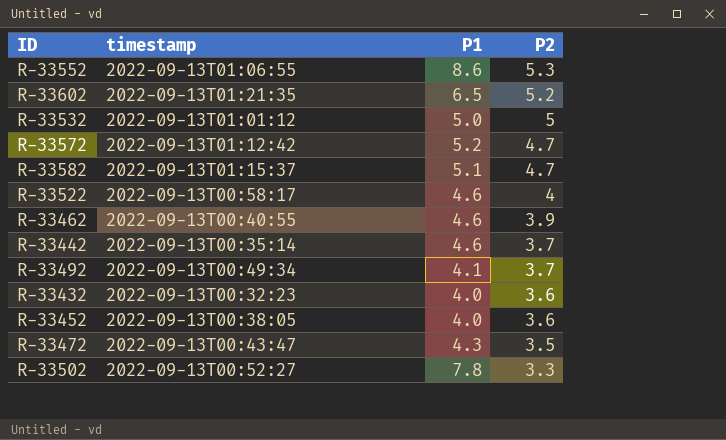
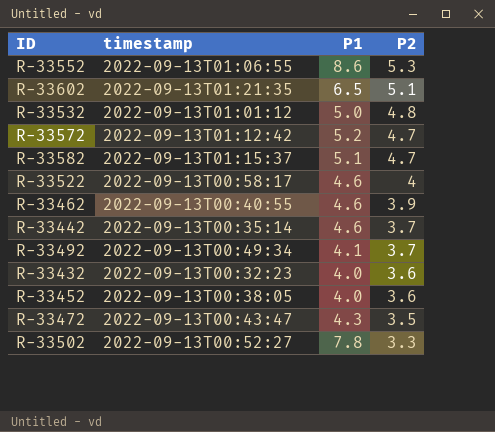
R-33602 | P2: 5.2 -> 5.1
R-33532 | P2: 5 -> 4.8

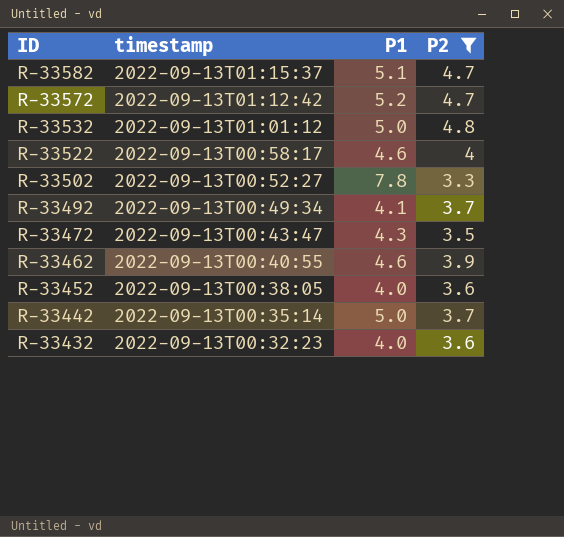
filter: none -> P2 <= 4.8
row order: P2 descending -> ID descending
R-33442 | P1: 4.6 -> 5.0

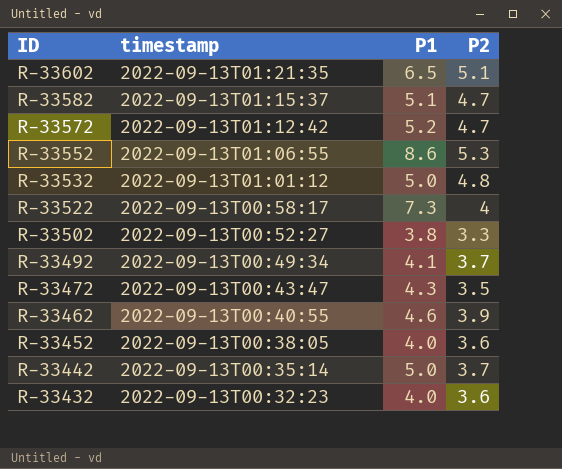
filter: P2 <= 4.8 -> none
R-33522 | P1: 4.6 -> 7.3
R-33502 | P1: 7.8 -> 3.8

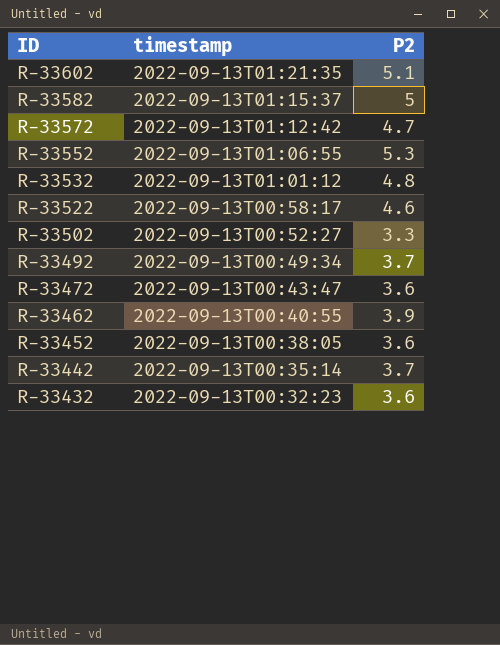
column P1 | position: 3 -> none
R-33582 | P2: 4.7 -> 5
R-33522 | P2: 4 -> 4.6
R-33472 | P2: 3.5 -> 3.6

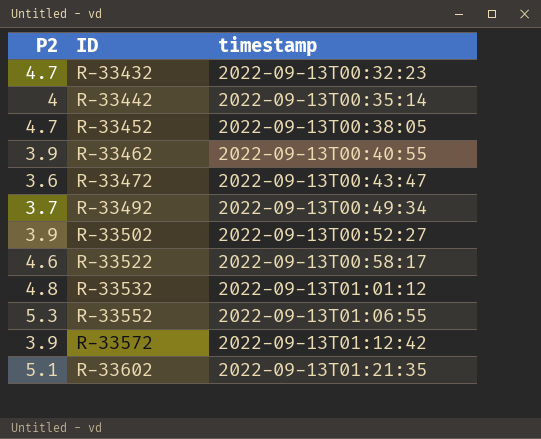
row order: ID descending -> ID ascending
column P2 | position: 3 -> 1
row R-33582: 2022-09-13T01:15:37 | 5 -> none
R-33432 | P2: 3.6 -> 4.7
R-33442 | P2: 3.7 -> 4
R-33452 | P2: 3.6 -> 4.7
R-33502 | P2: 3.3 -> 3.9
R-33572 | P2: 4.7 -> 3.9

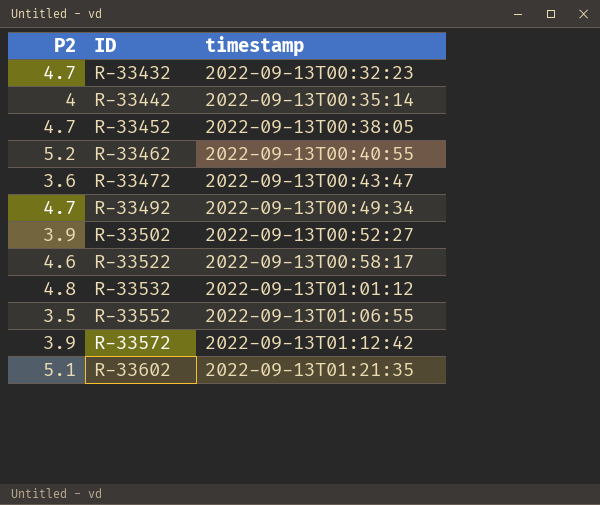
R-33462 | P2: 3.9 -> 5.2
R-33492 | P2: 3.7 -> 4.7
R-33552 | P2: 5.3 -> 3.5

